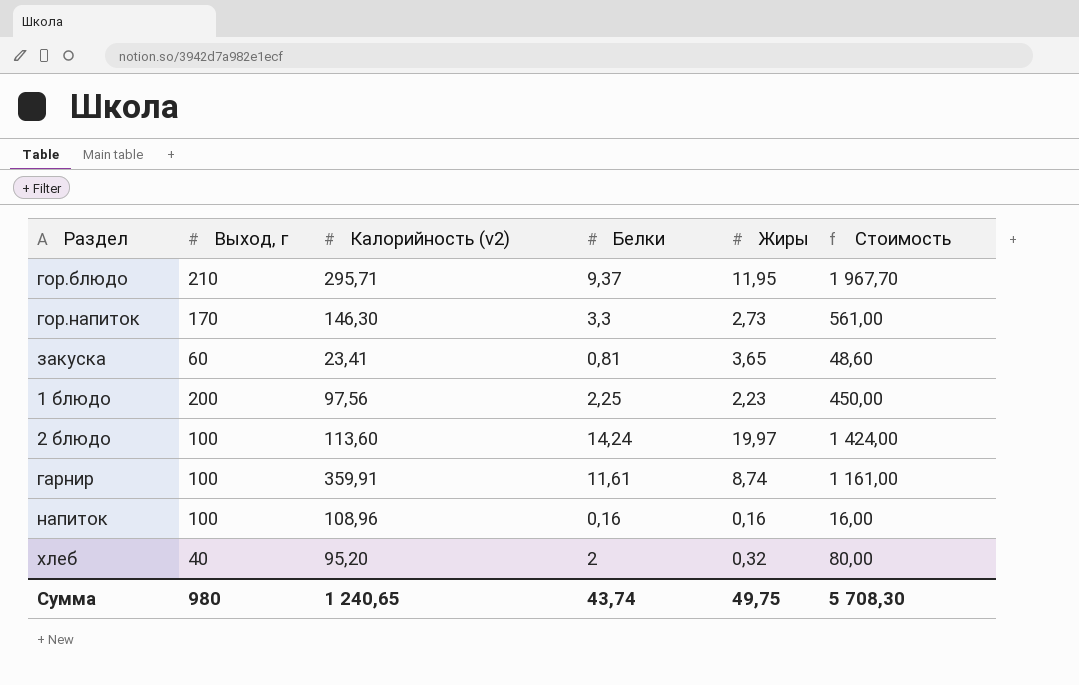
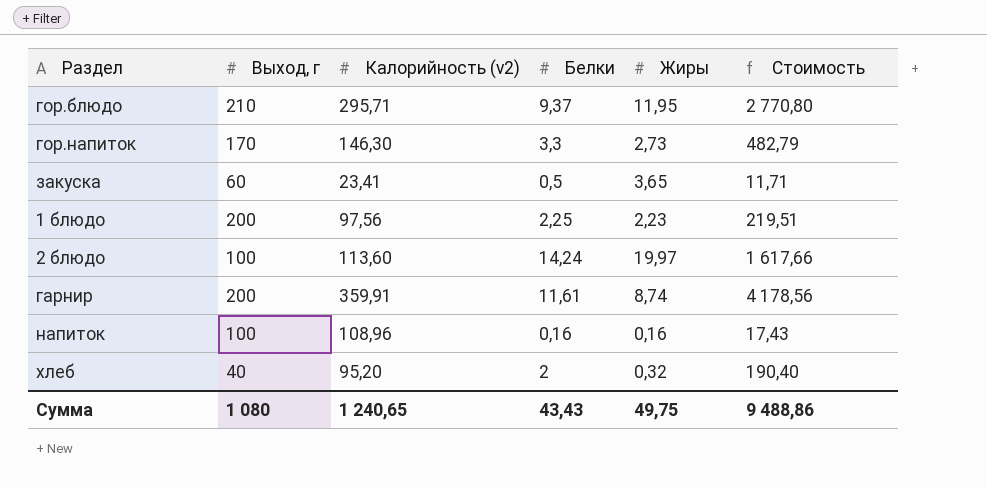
column Стоимость | formula: [Выход, г] * [Белки] -> [Калорийность (v2)] * [Белки]
закуска | Белки: 0,81 -> 0,5
гарнир | Выход, г: 100 -> 200
Сумма | Выход, г: 980 -> 1 080
Сумма | Белки: 43,74 -> 43,43
Сумма | Стоимость: 5 708,30 -> 9 488,86

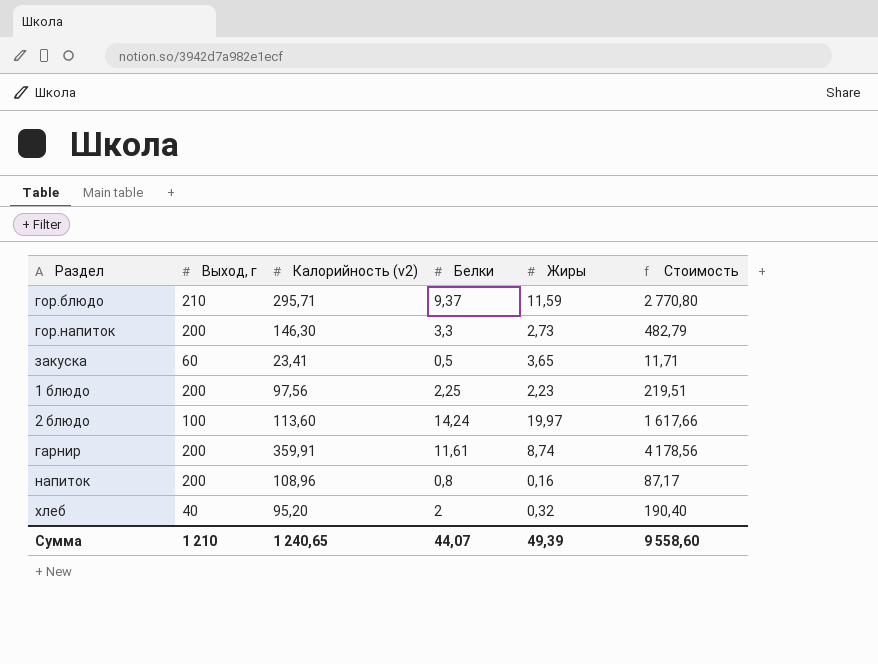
гор.блюдо | Жиры: 11,95 -> 11,59
гор.напиток | Выход, г: 170 -> 200
напиток | Выход, г: 100 -> 200
напиток | Белки: 0,16 -> 0,8
напиток | Стоимость: 17,43 -> 87,17
Сумма | Выход, г: 1 080 -> 1 210
Сумма | Белки: 43,43 -> 44,07
Сумма | Жиры: 49,75 -> 49,39
Сумма | Стоимость: 9 488,86 -> 9 558,60

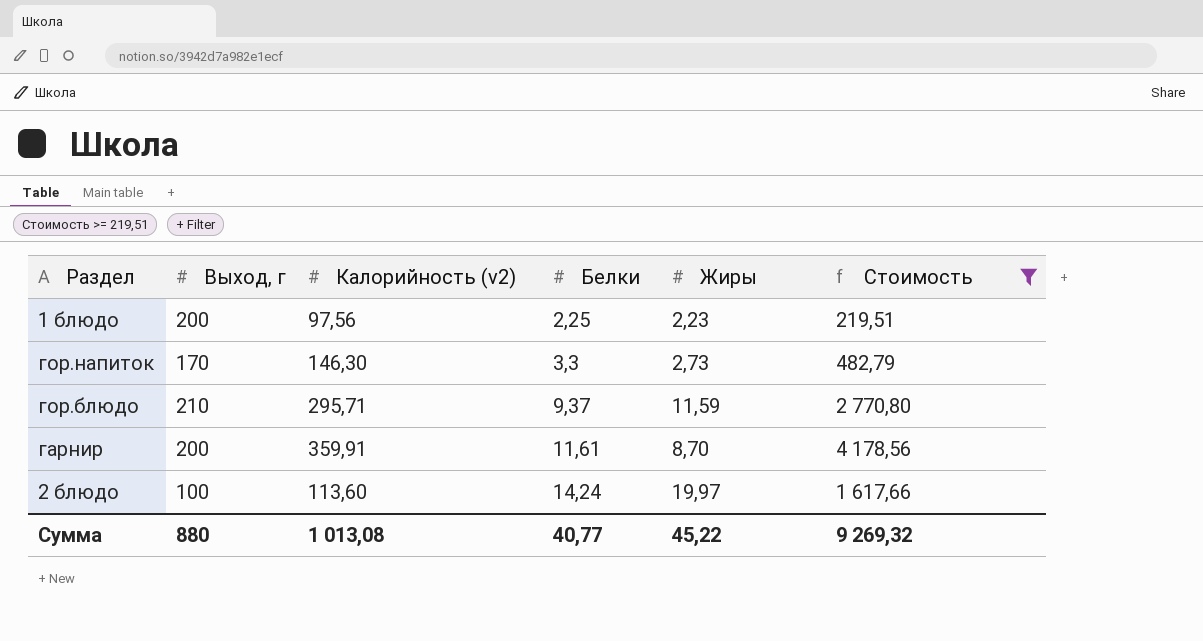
filter: none -> Стоимость >= 219,51
row order: none -> Белки ascending
гор.напиток | Выход, г: 200 -> 170
гарнир | Жиры: 8,74 -> 8,70
Сумма | Выход, г: 1 210 -> 880
Сумма | Калорийность (v2): 1 240,65 -> 1 013,08
Сумма | Белки: 44,07 -> 40,77
Сумма | Жиры: 49,39 -> 45,22
Сумма | Стоимость: 9 558,60 -> 9 269,32

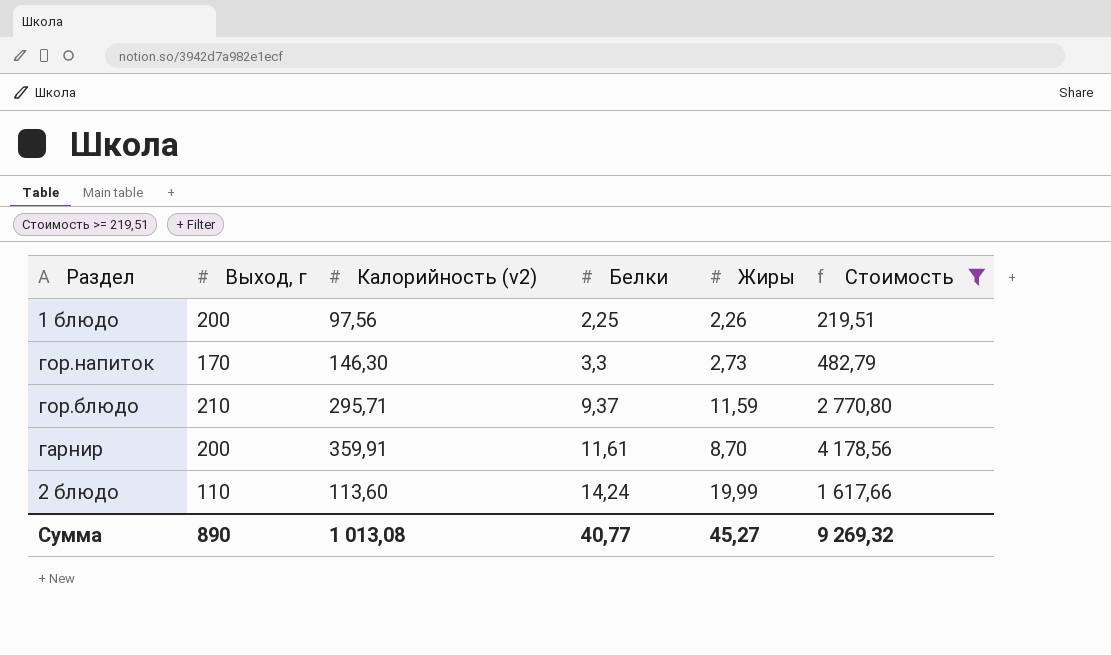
1 блюдо | Жиры: 2,23 -> 2,26
2 блюдо | Выход, г: 100 -> 110
2 блюдо | Жиры: 19,97 -> 19,99
Сумма | Выход, г: 880 -> 890
Сумма | Жиры: 45,22 -> 45,27

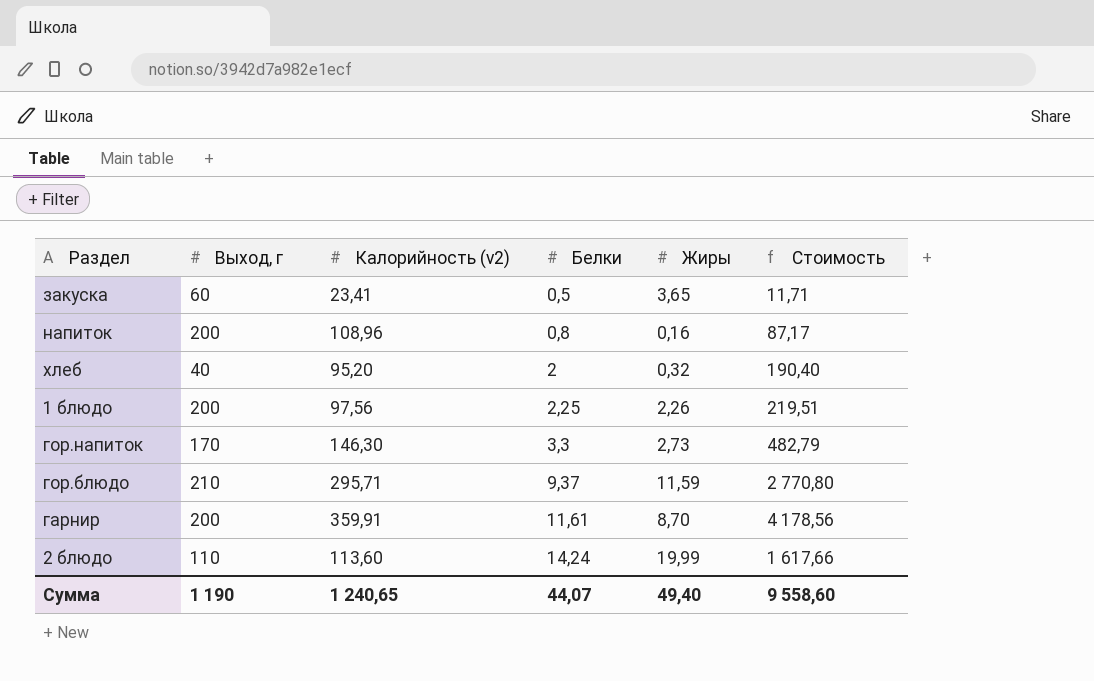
filter: Стоимость >= 219,51 -> none
Сумма | Выход, г: 890 -> 1 190
Сумма | Калорийность (v2): 1 013,08 -> 1 240,65
Сумма | Белки: 40,77 -> 44,07
Сумма | Жиры: 45,27 -> 49,40
Сумма | Стоимость: 9 269,32 -> 9 558,60

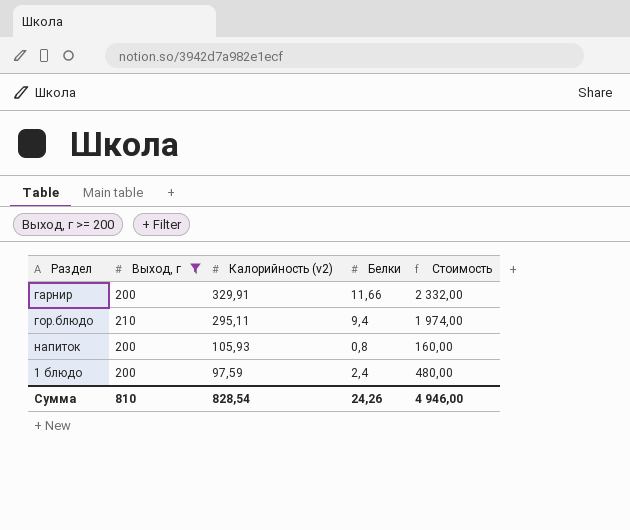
filter: none -> Выход, г >= 200
row order: Белки ascending -> Калорийность (v2) descending
column Жиры | position: 5 -> none
column Стоимость | formula: [Калорийность (v2)] * [Белки] -> [Выход, г] * [Белки]
гарнир | Калорийность (v2): 359,91 -> 329,91
гарнир | Белки: 11,61 -> 11,66
гор.блюдо | Калорийность (v2): 295,71 -> 295,11
гор.блюдо | Белки: 9,37 -> 9,4
напиток | Калорийность (v2): 108,96 -> 105,93
1 блюдо | Калорийность (v2): 97,56 -> 97,59
1 блюдо | Белки: 2,25 -> 2,4
Сумма | Выход, г: 1 190 -> 810
Сумма | Калорийность (v2): 1 240,65 -> 828,54
Сумма | Белки: 44,07 -> 24,26
Сумма | Стоимость: 9 558,60 -> 4 946,00

